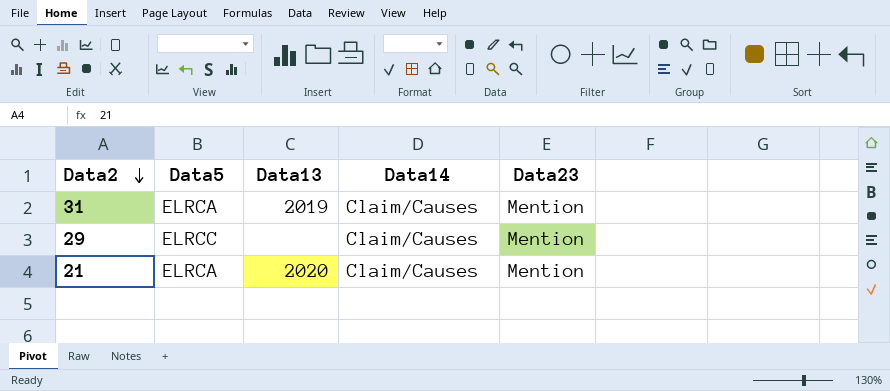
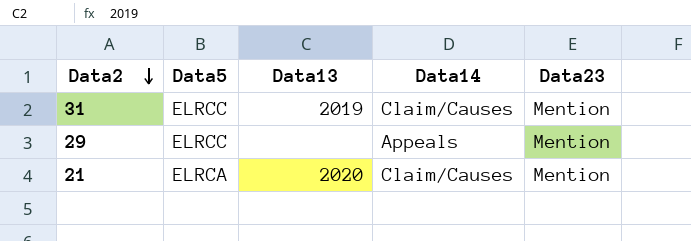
31 | Data5: ELRCA -> ELRCC
29 | Data14: Claim/Causes -> Appeals

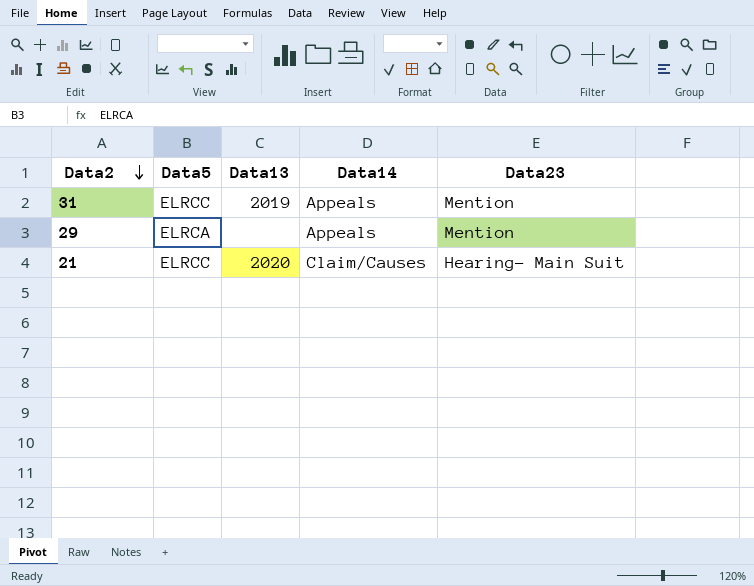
31 | Data14: Claim/Causes -> Appeals
29 | Data5: ELRCC -> ELRCA
21 | Data5: ELRCA -> ELRCC
21 | Data23: Mention -> Hearing- Main Suit

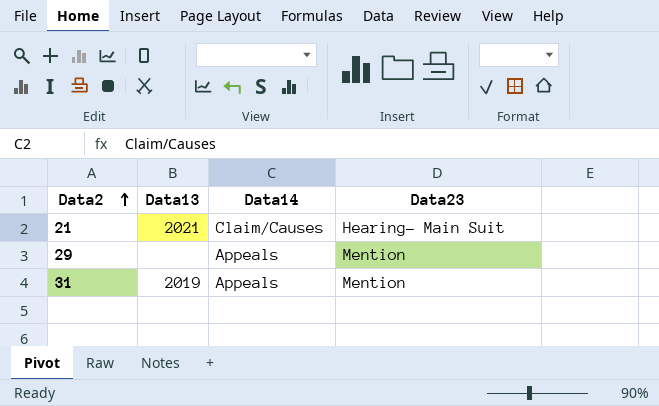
row order: Data2 descending -> Data2 ascending
column Data5 | position: 2 -> none
21 | Data13: 2020 -> 2021

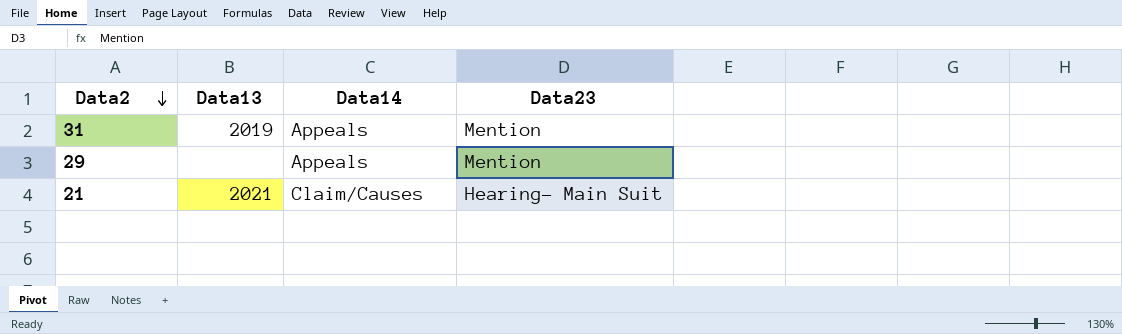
row order: Data2 ascending -> Data2 descending

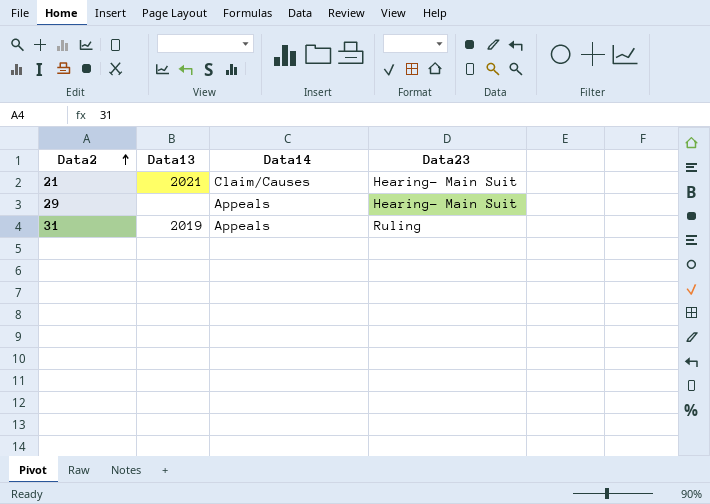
row order: Data2 descending -> Data2 ascending
29 | Data23: Mention -> Hearing- Main Suit
31 | Data23: Mention -> Ruling

